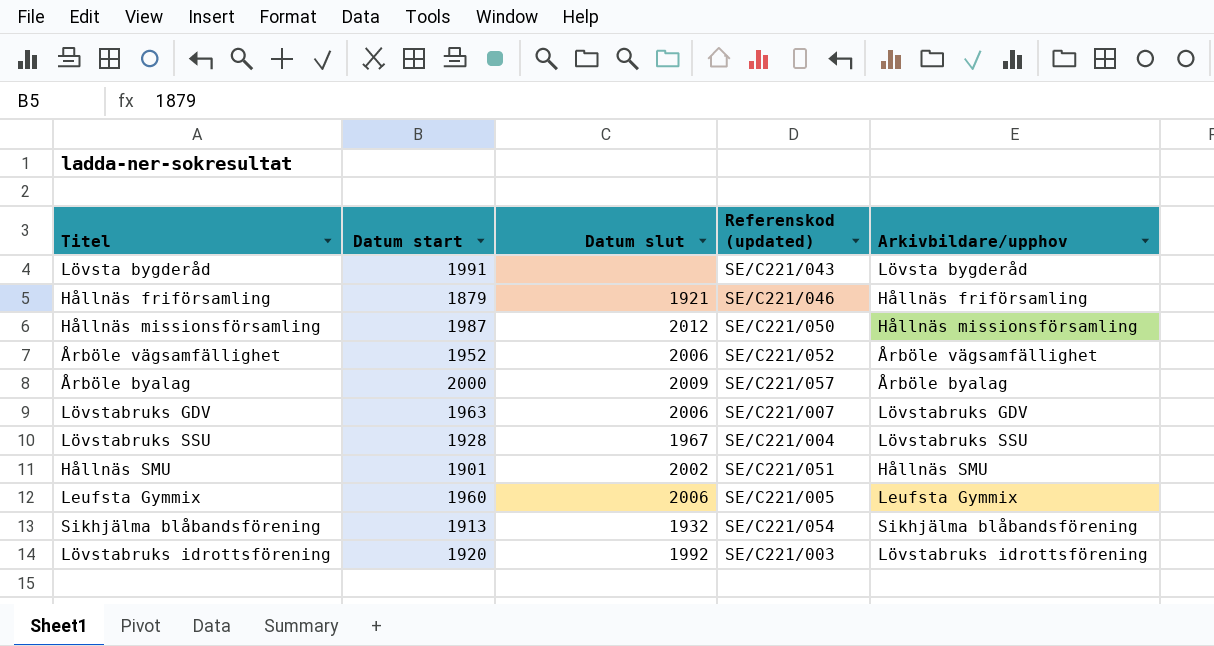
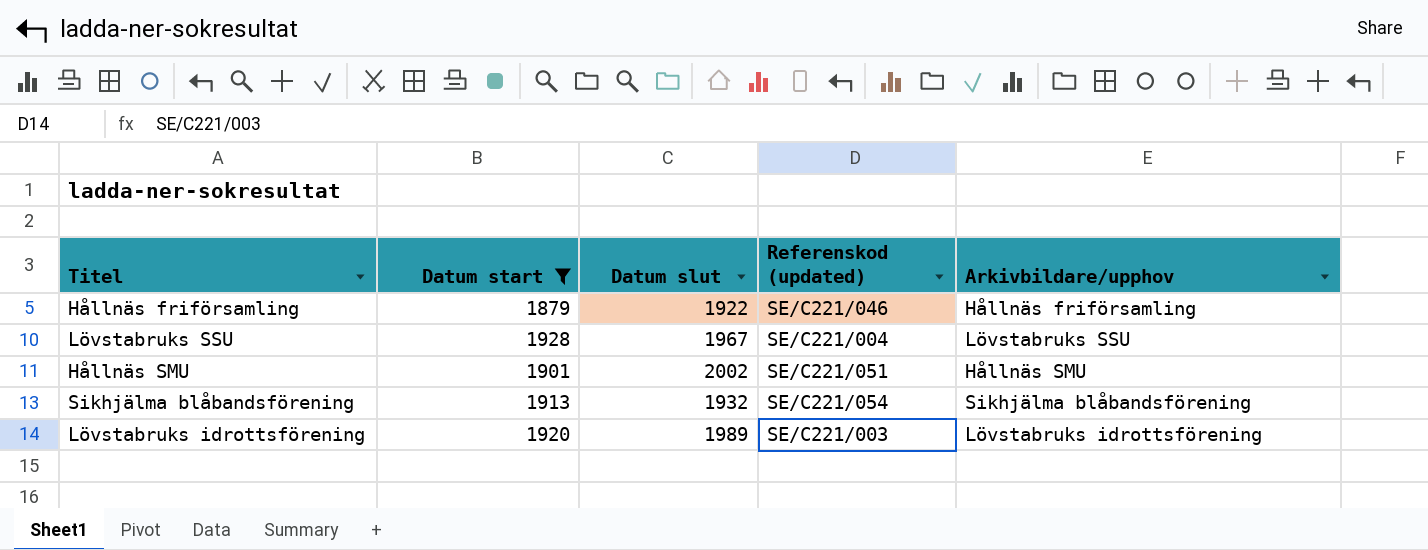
filter: none -> Datum start <= 1928
Hållnäs friförsamling | Datum slut: 1921 -> 1922
Lövstabruks idrottsförening | Datum slut: 1992 -> 1989

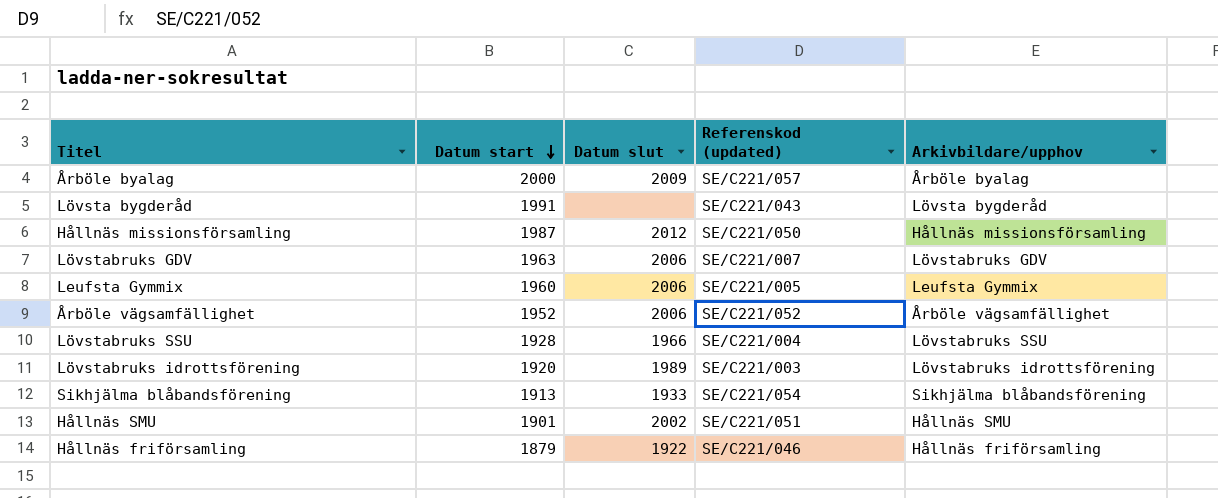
filter: Datum start <= 1928 -> none
row order: none -> Datum start descending
Lövstabruks SSU | Datum slut: 1967 -> 1966
Sikhjälma blåbandsförening | Datum slut: 1932 -> 1933

